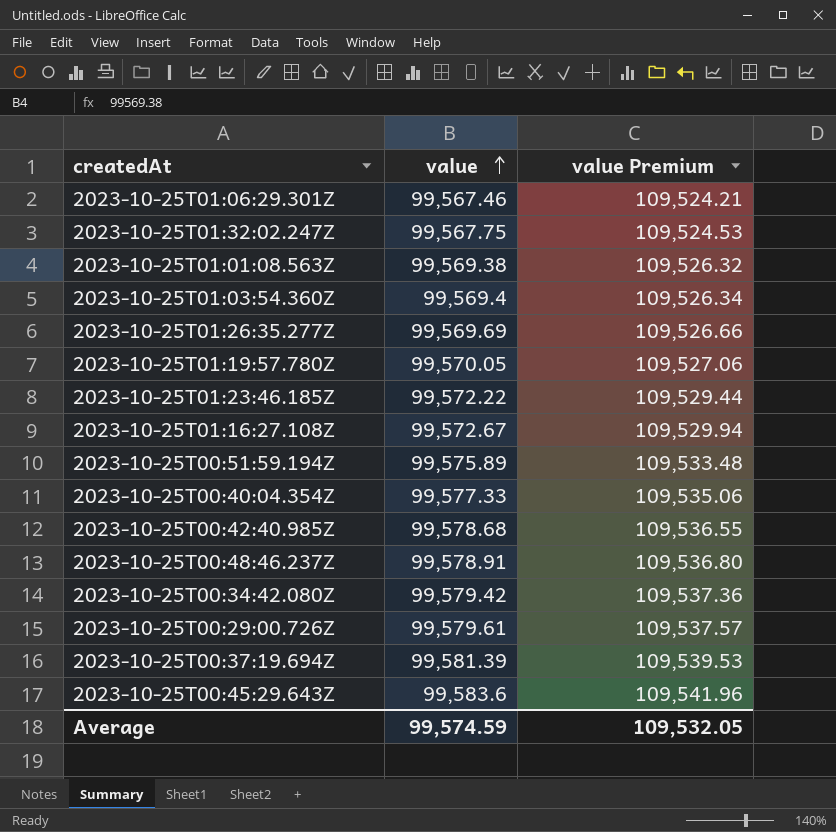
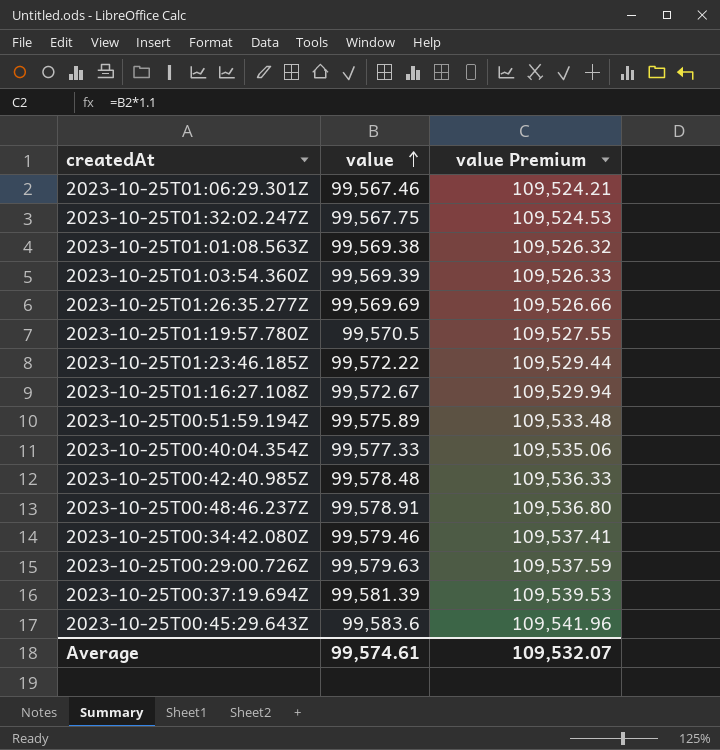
2023-10-25T01:03:54.360Z | value: 99,569.4 -> 99,569.39
2023-10-25T01:03:54.360Z | value Premium: 109,526.34 -> 109,526.33
2023-10-25T01:19:57.780Z | value: 99,570.05 -> 99,570.5
2023-10-25T01:19:57.780Z | value Premium: 109,527.06 -> 109,527.55
2023-10-25T00:42:40.985Z | value: 99,578.68 -> 99,578.48
2023-10-25T00:42:40.985Z | value Premium: 109,536.55 -> 109,536.33
2023-10-25T00:34:42.080Z | value: 99,579.42 -> 99,579.46
2023-10-25T00:34:42.080Z | value Premium: 109,537.36 -> 109,537.41
2023-10-25T00:29:00.726Z | value: 99,579.61 -> 99,579.63
2023-10-25T00:29:00.726Z | value Premium: 109,537.57 -> 109,537.59
Average | value: 99,574.59 -> 99,574.61
Average | value Premium: 109,532.05 -> 109,532.07

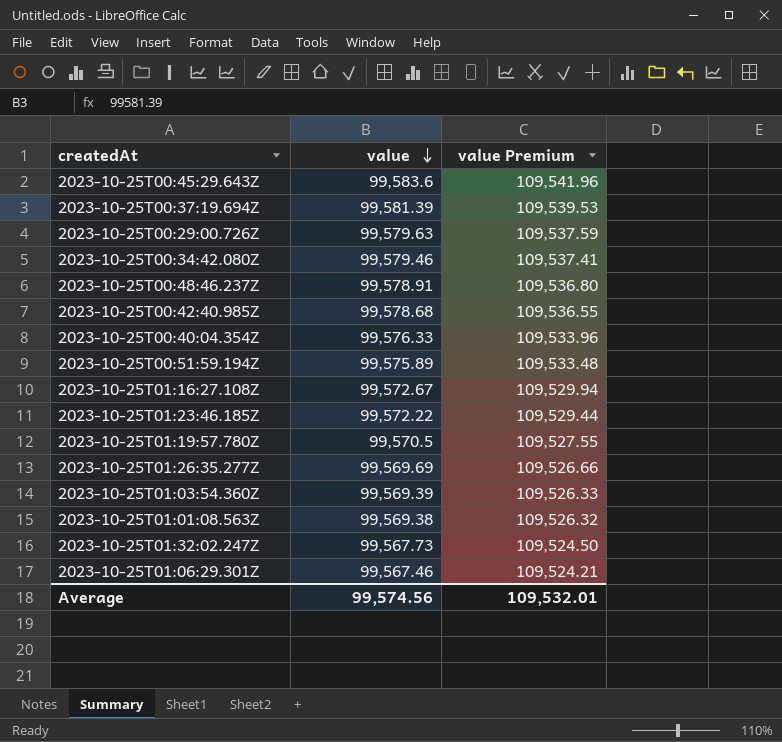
row order: value ascending -> value descending
2023-10-25T00:42:40.985Z | value: 99,578.48 -> 99,578.68
2023-10-25T00:42:40.985Z | value Premium: 109,536.33 -> 109,536.55
2023-10-25T00:40:04.354Z | value: 99,577.33 -> 99,576.33
2023-10-25T00:40:04.354Z | value Premium: 109,535.06 -> 109,533.96
2023-10-25T01:32:02.247Z | value: 99,567.75 -> 99,567.73
2023-10-25T01:32:02.247Z | value Premium: 109,524.53 -> 109,524.50
Average | value: 99,574.61 -> 99,574.56
Average | value Premium: 109,532.07 -> 109,532.01

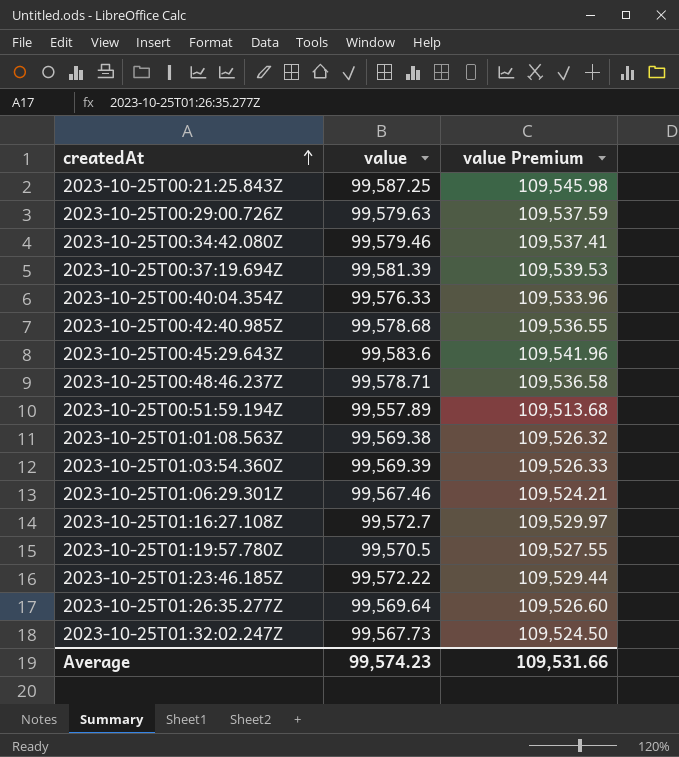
row order: value descending -> createdAt ascending
row 2023-10-25T00:21:25.843Z: none -> 99,587.25 | 109,545.98
2023-10-25T00:48:46.237Z | value: 99,578.91 -> 99,578.71
2023-10-25T00:48:46.237Z | value Premium: 109,536.80 -> 109,536.58
2023-10-25T00:51:59.194Z | value: 99,575.89 -> 99,557.89
2023-10-25T00:51:59.194Z | value Premium: 109,533.48 -> 109,513.68
2023-10-25T01:16:27.108Z | value: 99,572.67 -> 99,572.7
2023-10-25T01:16:27.108Z | value Premium: 109,529.94 -> 109,529.97
2023-10-25T01:26:35.277Z | value: 99,569.69 -> 99,569.64
2023-10-25T01:26:35.277Z | value Premium: 109,526.66 -> 109,526.60
Average | value: 99,574.56 -> 99,574.23
Average | value Premium: 109,532.01 -> 109,531.66

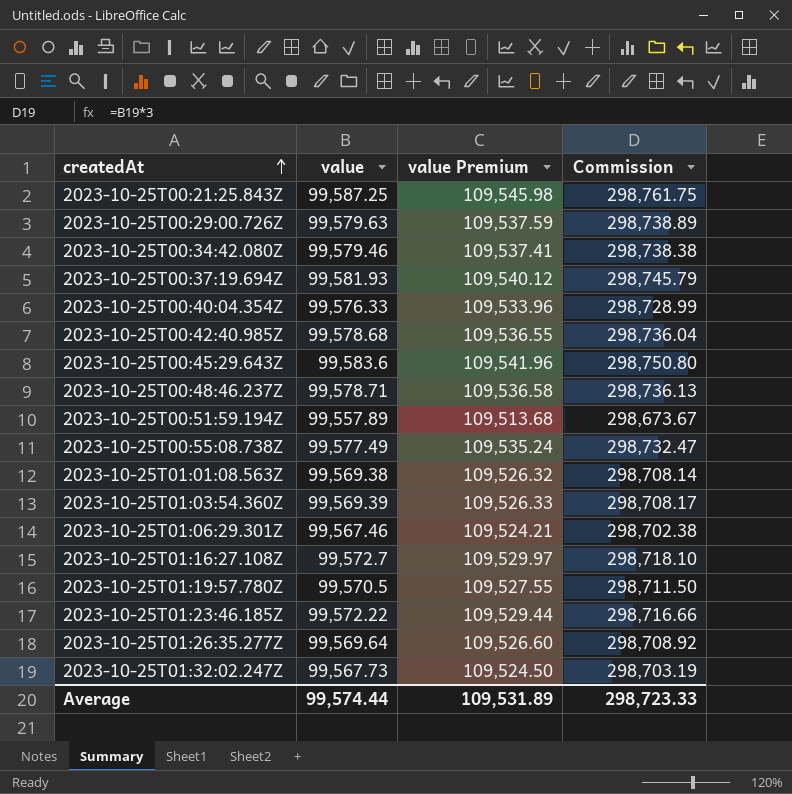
column Commission | formula: none -> [value] * 3
2023-10-25T00:37:19.694Z | value: 99,581.39 -> 99,581.93
2023-10-25T00:37:19.694Z | value Premium: 109,539.53 -> 109,540.12
row 2023-10-25T00:55:08.738Z: none -> 99,577.49 | 109,535.24 | 298,732.47
Average | value: 99,574.23 -> 99,574.44
Average | value Premium: 109,531.66 -> 109,531.89

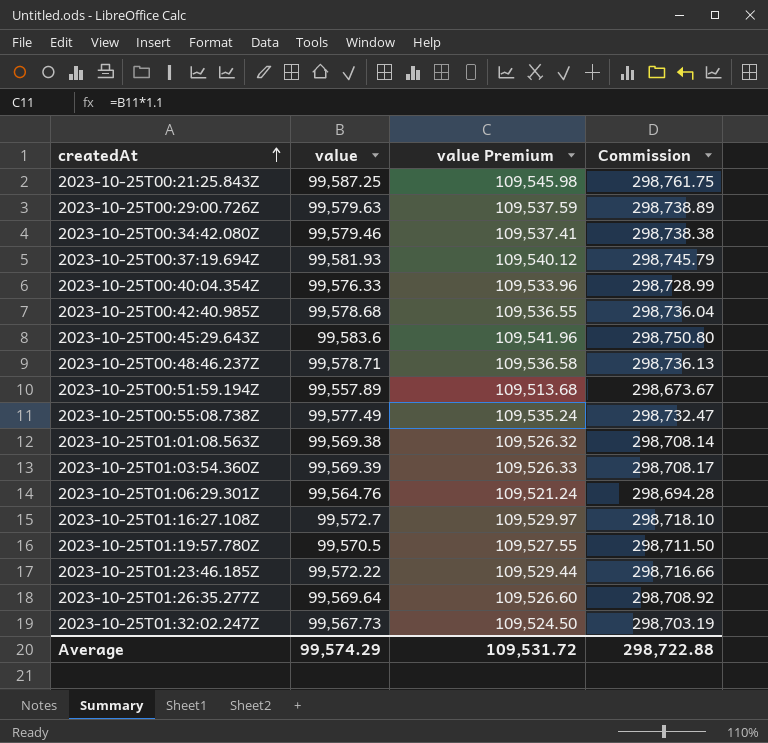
2023-10-25T01:06:29.301Z | value: 99,567.46 -> 99,564.76
2023-10-25T01:06:29.301Z | value Premium: 109,524.21 -> 109,521.24
2023-10-25T01:06:29.301Z | Commission: 298,702.38 -> 298,694.28
Average | value: 99,574.44 -> 99,574.29
Average | value Premium: 109,531.89 -> 109,531.72
Average | Commission: 298,723.33 -> 298,722.88

